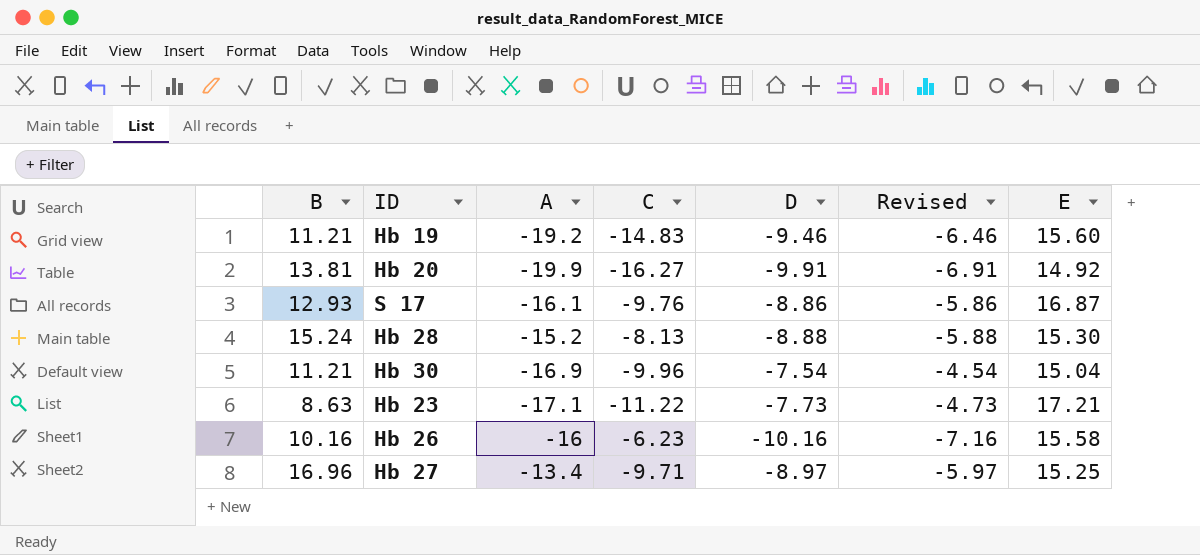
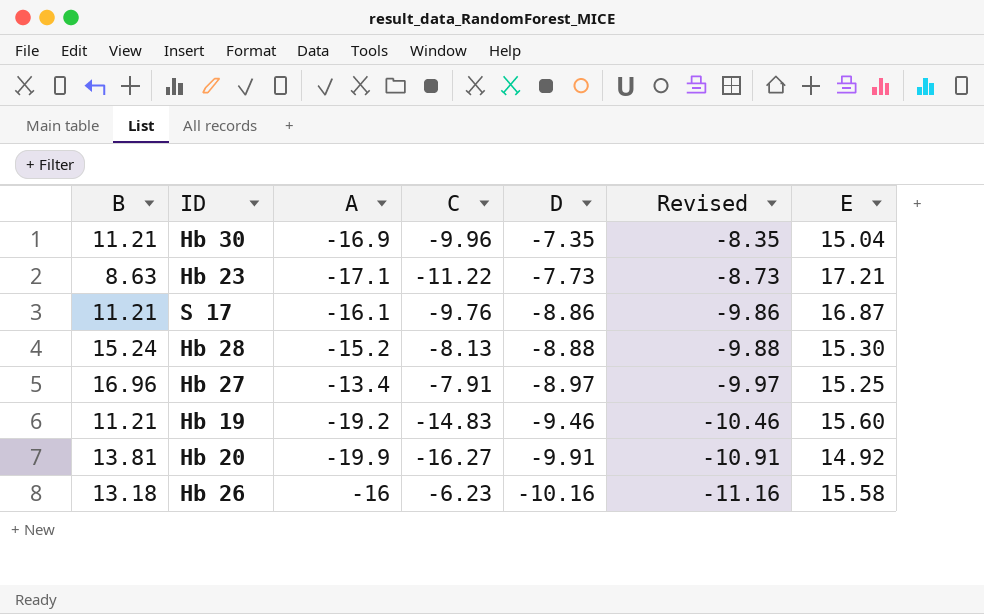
row order: none -> D descending
column Revised | formula: [D] + 3 -> [D] - 1
Hb 30 | D: -7.54 -> -7.35
S 17 | B: 12.93 -> 11.21
Hb 27 | C: -9.71 -> -7.91
Hb 26 | B: 10.16 -> 13.18

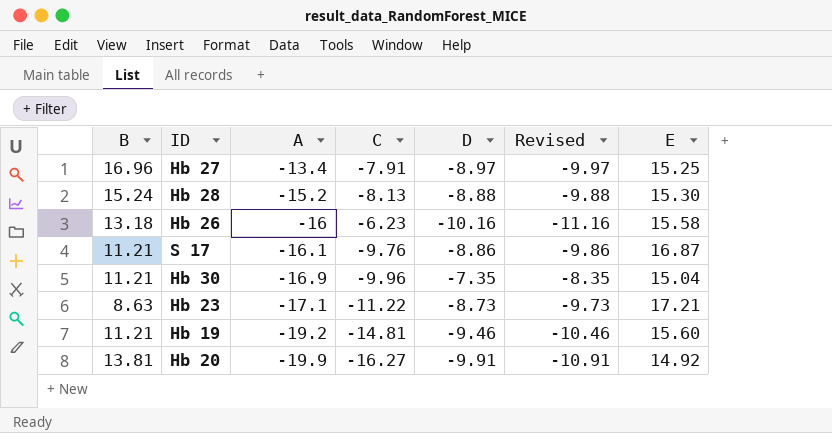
row order: D descending -> A descending
Hb 23 | D: -7.73 -> -8.73
Hb 23 | Revised: -8.73 -> -9.73
Hb 19 | C: -14.83 -> -14.81

